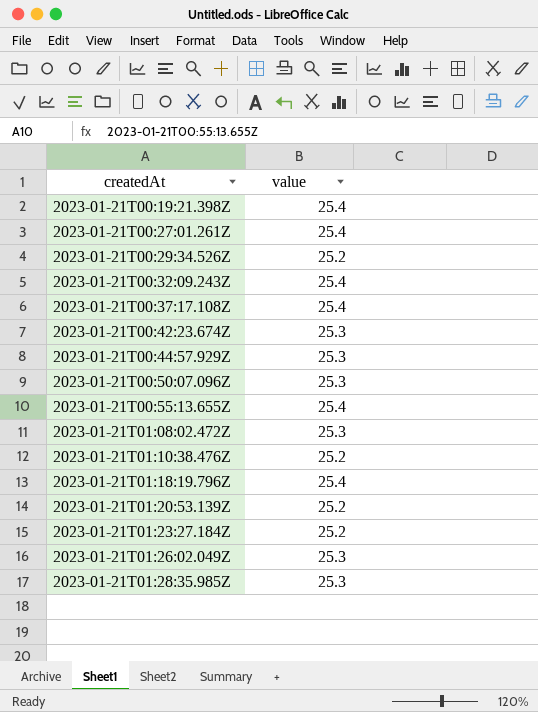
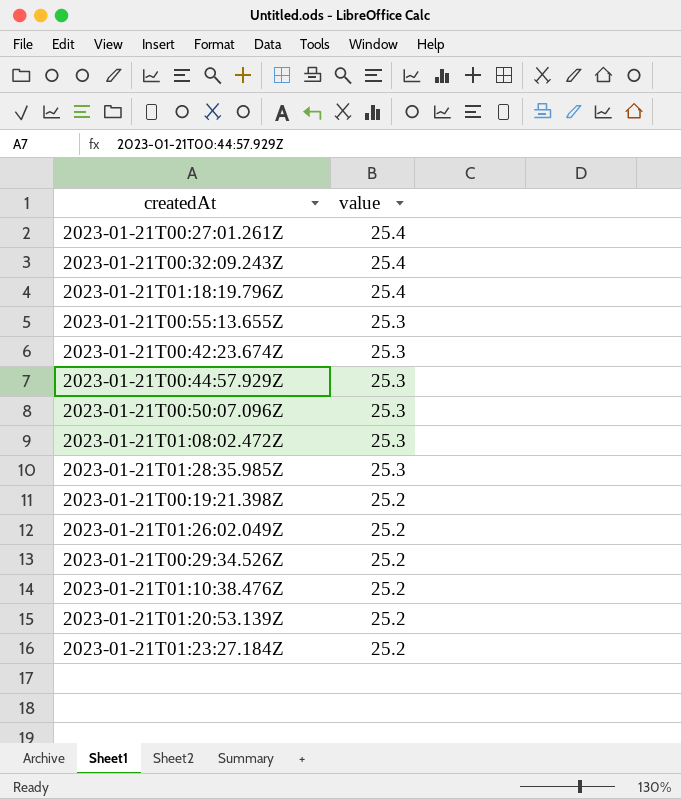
row order: createdAt ascending -> value descending
row 2023-01-21T00:37:17.108Z: 25.4 -> none
2023-01-21T00:55:13.655Z | value: 25.4 -> 25.3
2023-01-21T00:19:21.398Z | value: 25.4 -> 25.2
2023-01-21T01:26:02.049Z | value: 25.3 -> 25.2

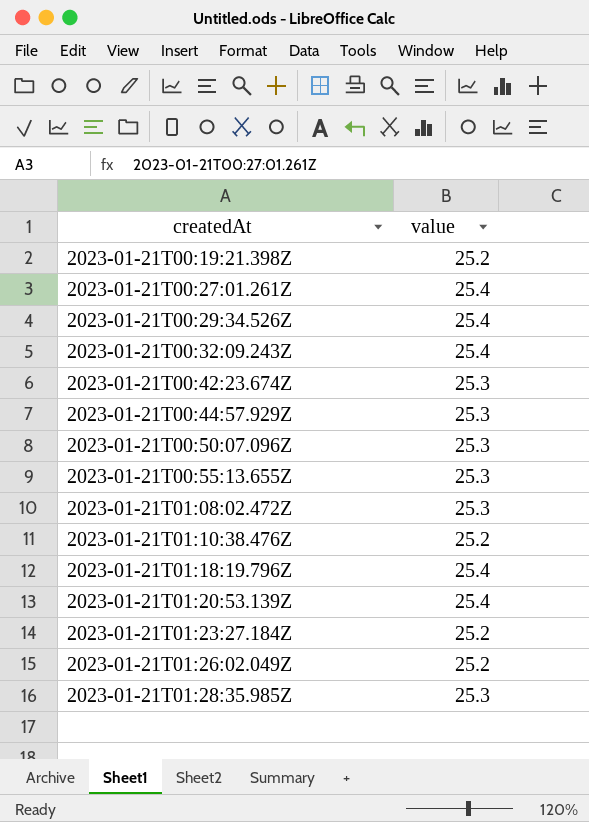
row order: value descending -> createdAt ascending
2023-01-21T00:29:34.526Z | value: 25.2 -> 25.4
2023-01-21T01:20:53.139Z | value: 25.2 -> 25.4

